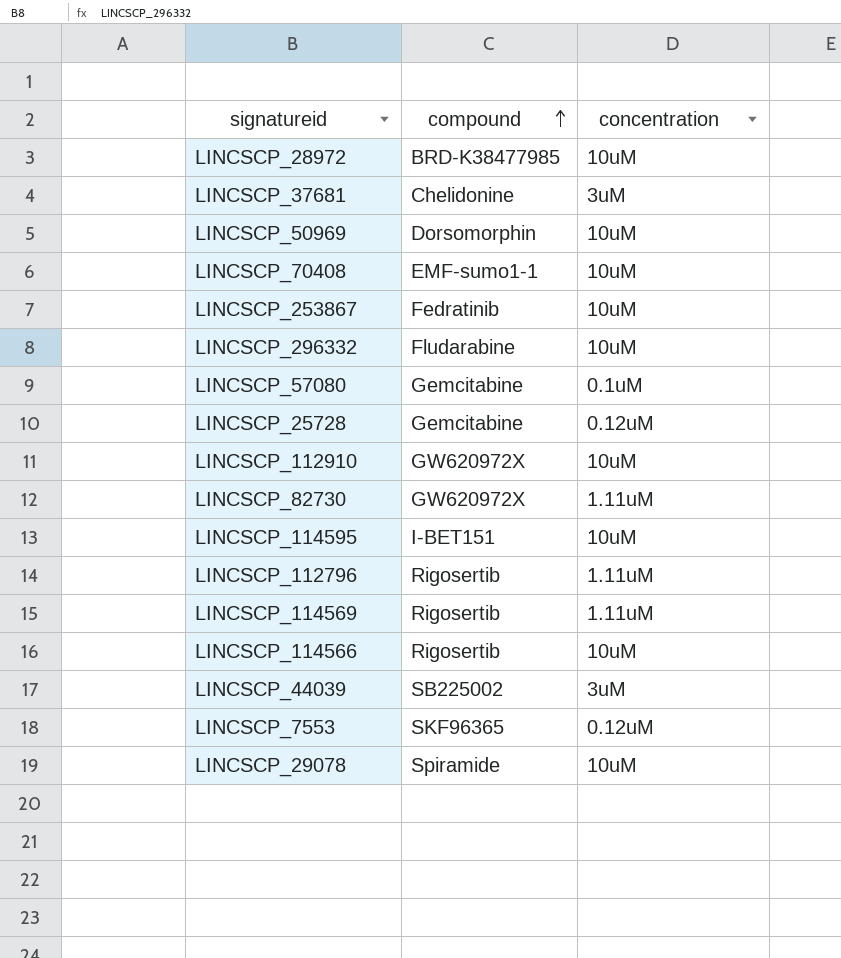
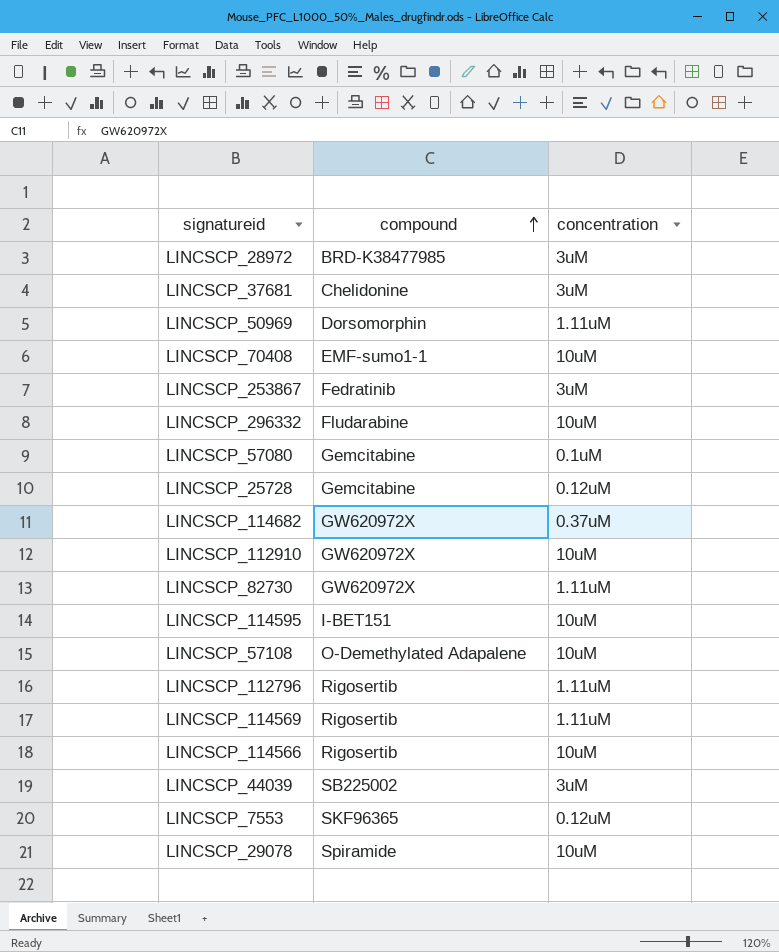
LINCSCP_28972 | concentration: 10uM -> 3uM
LINCSCP_50969 | concentration: 10uM -> 1.11uM
LINCSCP_253867 | concentration: 10uM -> 3uM
row LINCSCP_114682: none -> GW620972X | 0.37uM
row LINCSCP_57108: none -> O-Demethylated Adapalene | 10uM

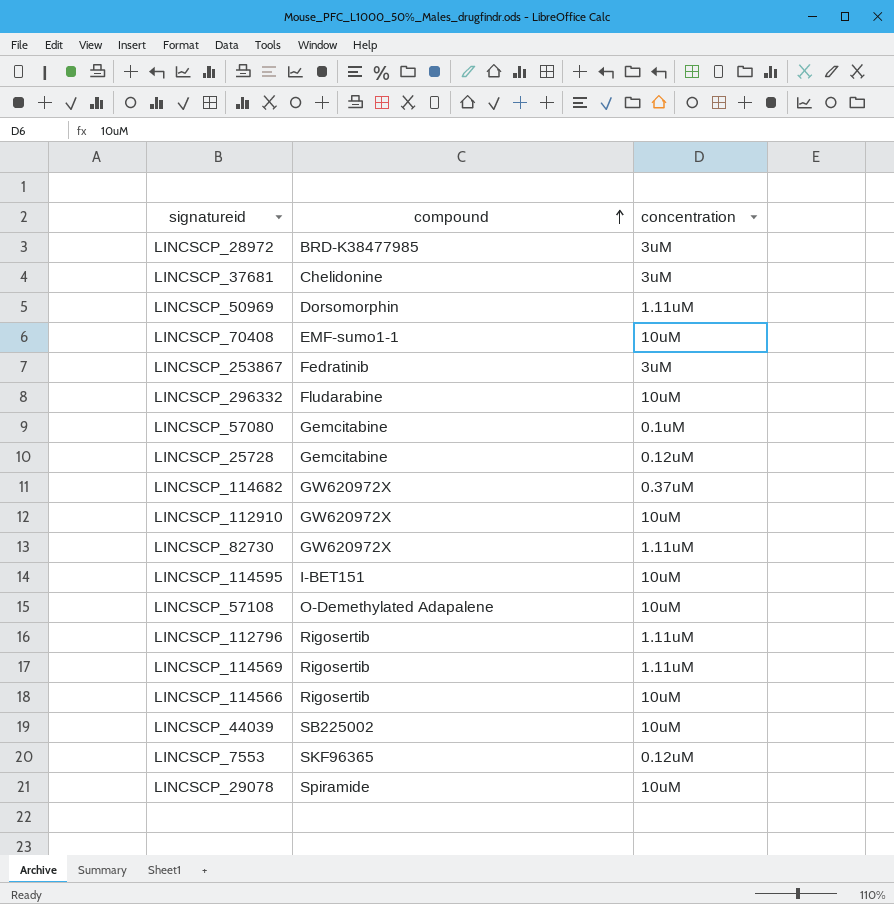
LINCSCP_44039 | concentration: 3uM -> 10uM

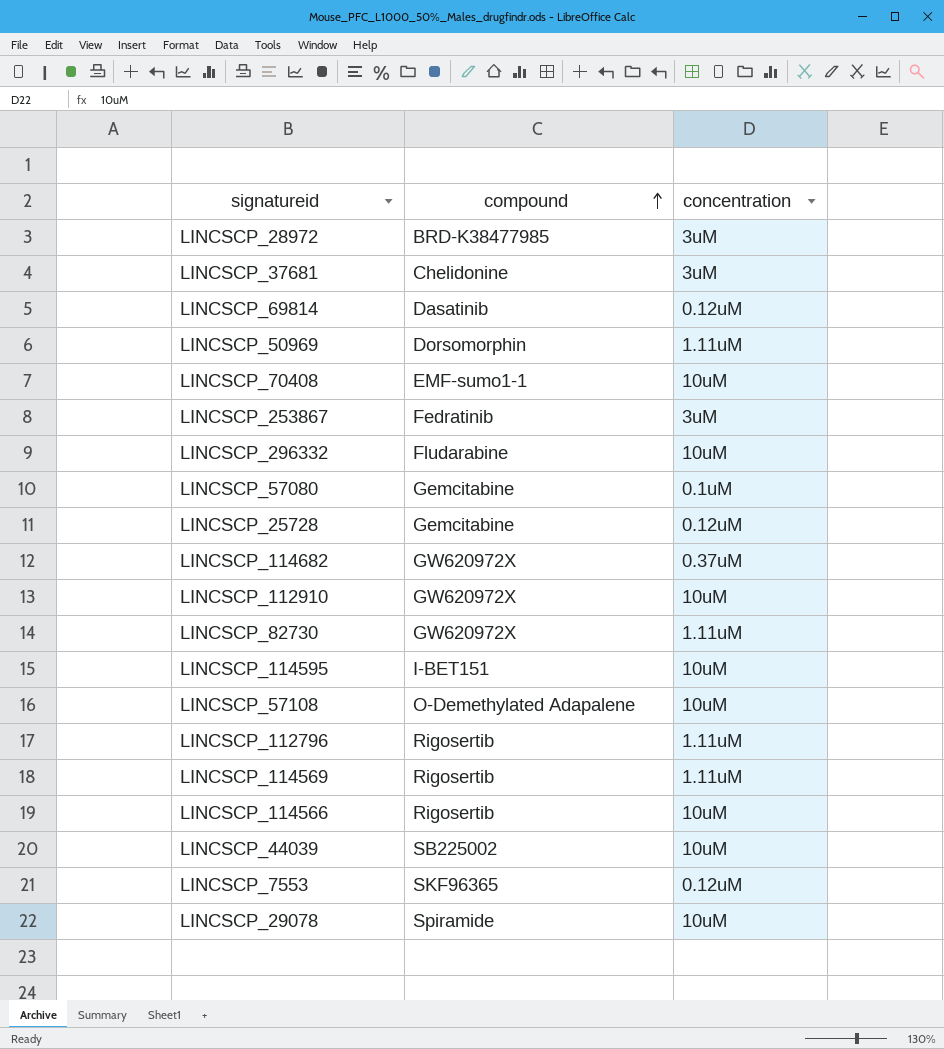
row LINCSCP_69814: none -> Dasatinib | 0.12uM

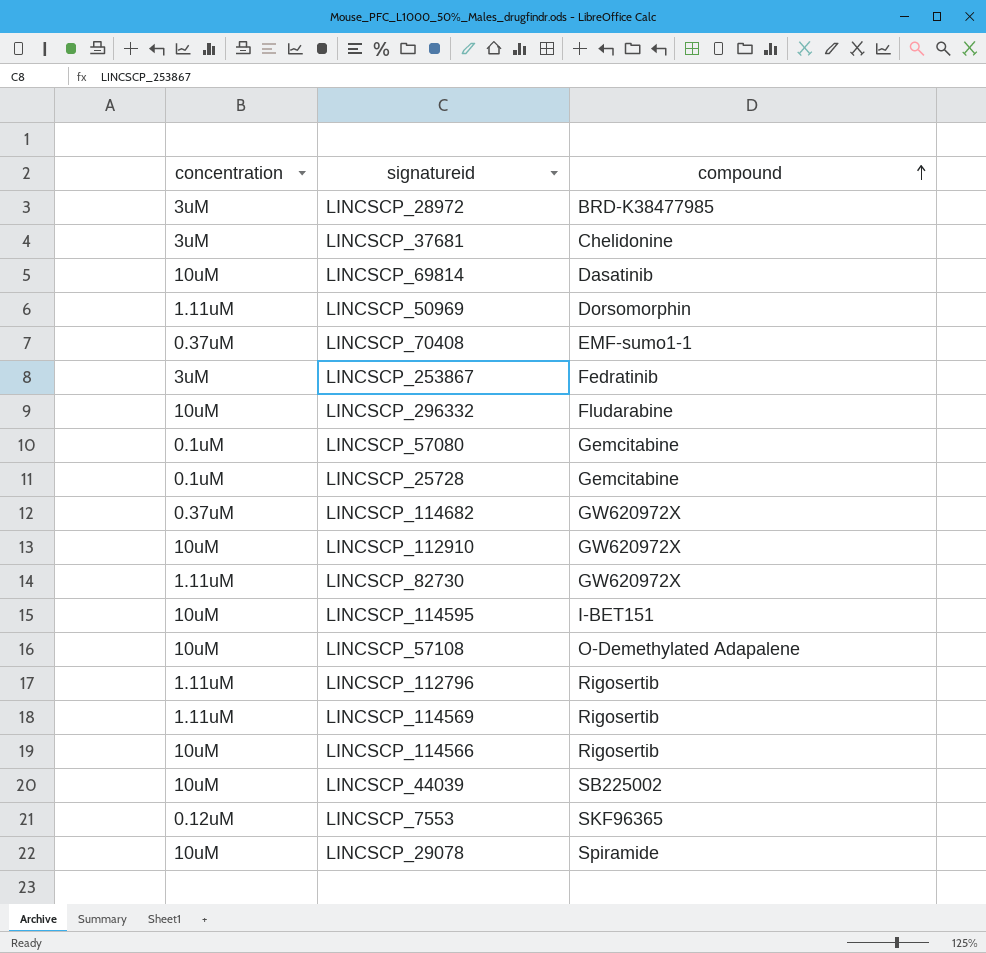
column concentration | position: 3 -> 1
LINCSCP_69814 | concentration: 0.12uM -> 10uM
LINCSCP_70408 | concentration: 10uM -> 0.37uM
LINCSCP_25728 | concentration: 0.12uM -> 0.1uM

